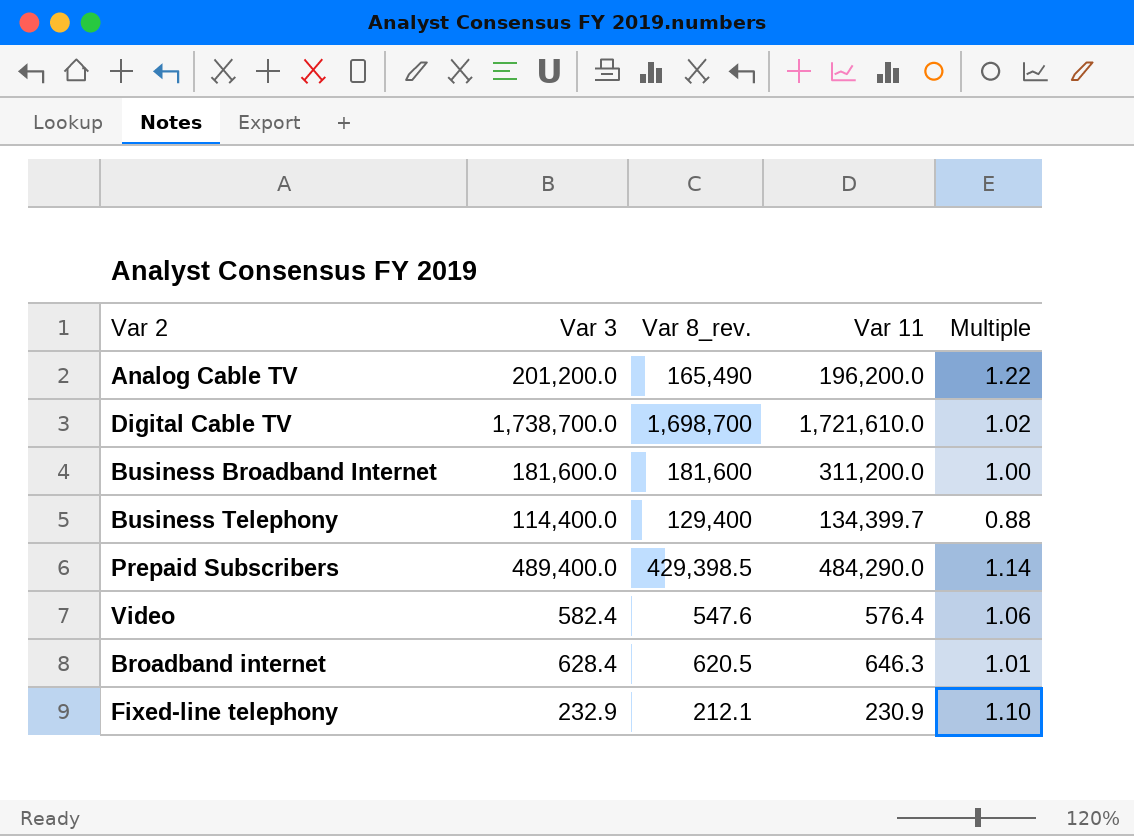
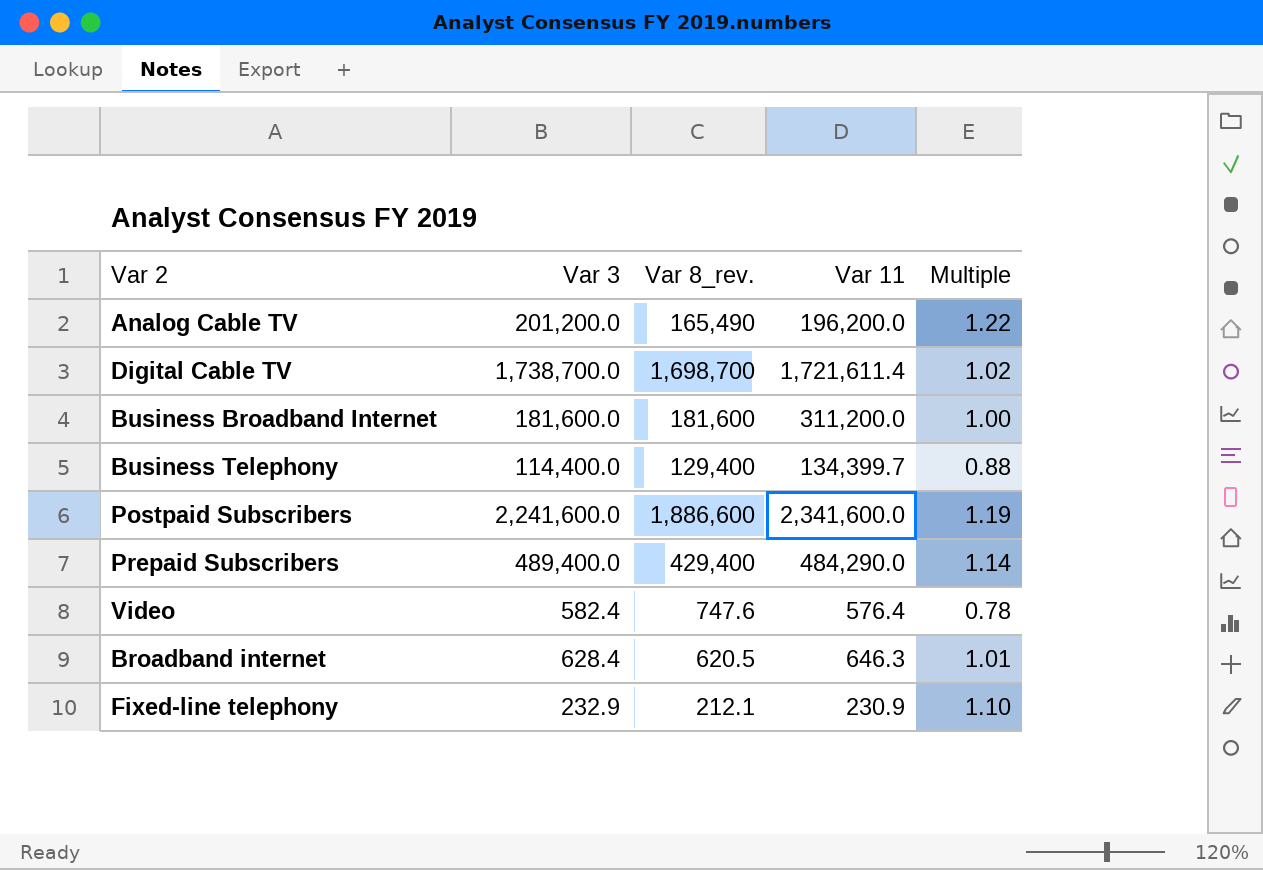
Digital Cable TV | Var 11: 1,721,610.0 -> 1,721,611.4
row Postpaid Subscribers: none -> 2,241,600.0 | 1,886,600 | 2,341,600.0 | 1.19
Prepaid Subscribers | Var 8_rev.: 429,398.5 -> 429,400
Video | Var 8_rev.: 547.6 -> 747.6
Video | Multiple: 1.06 -> 0.78

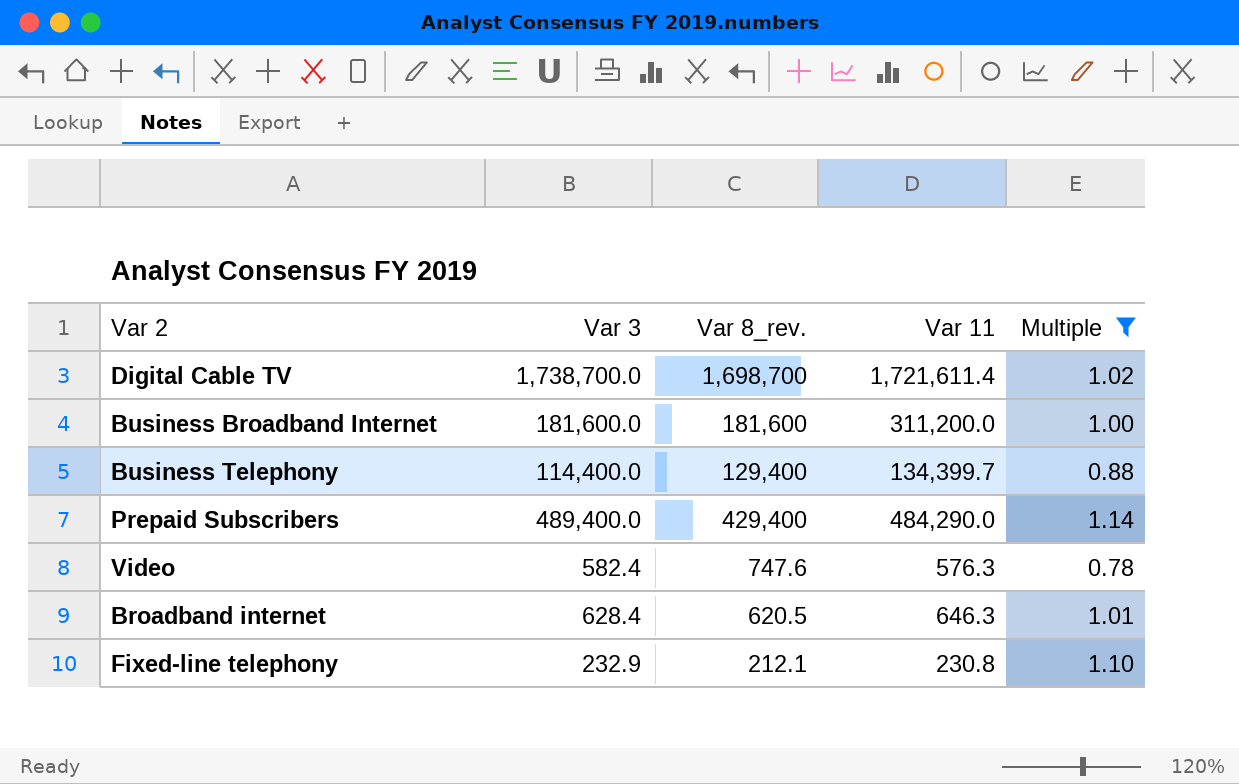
filter: none -> Multiple <= 1.14
Video | Var 11: 576.4 -> 576.3
Fixed-line telephony | Var 11: 230.9 -> 230.8

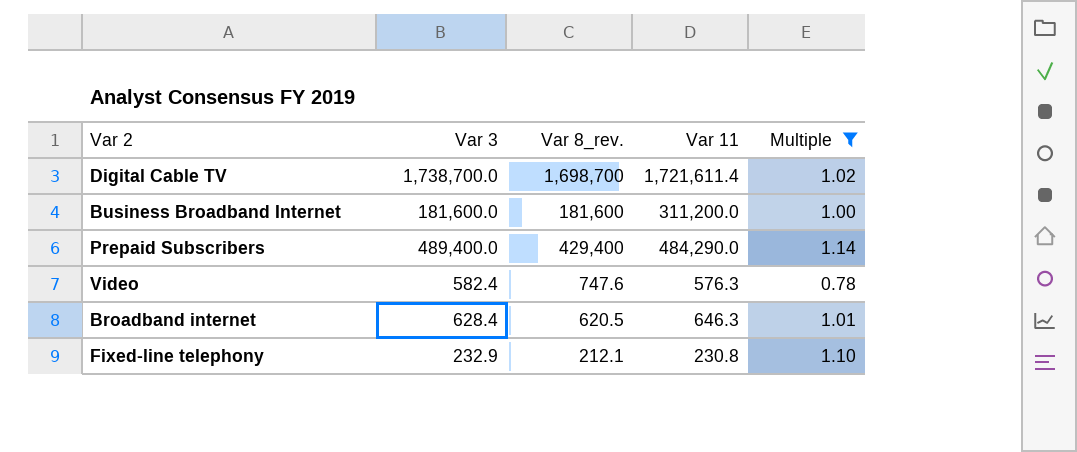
row Business Telephony: 114,400.0 | 129,400 | 134,399.7 | 0.88 -> none

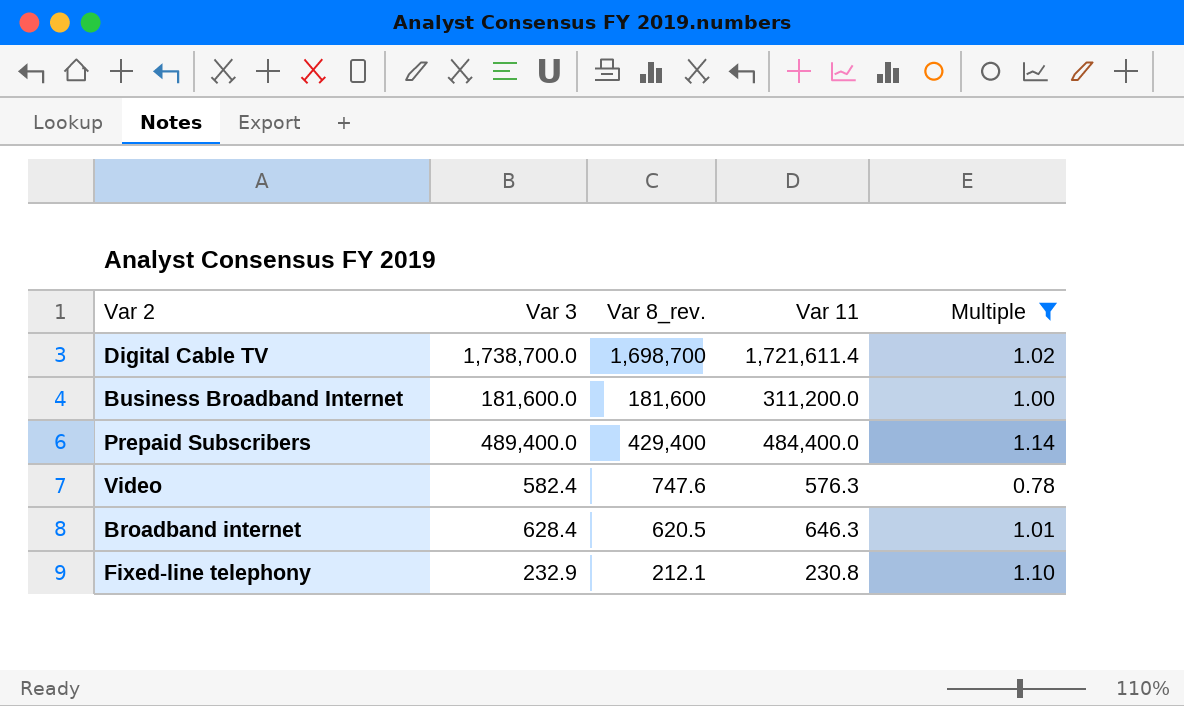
Prepaid Subscribers | Var 11: 484,290.0 -> 484,400.0

